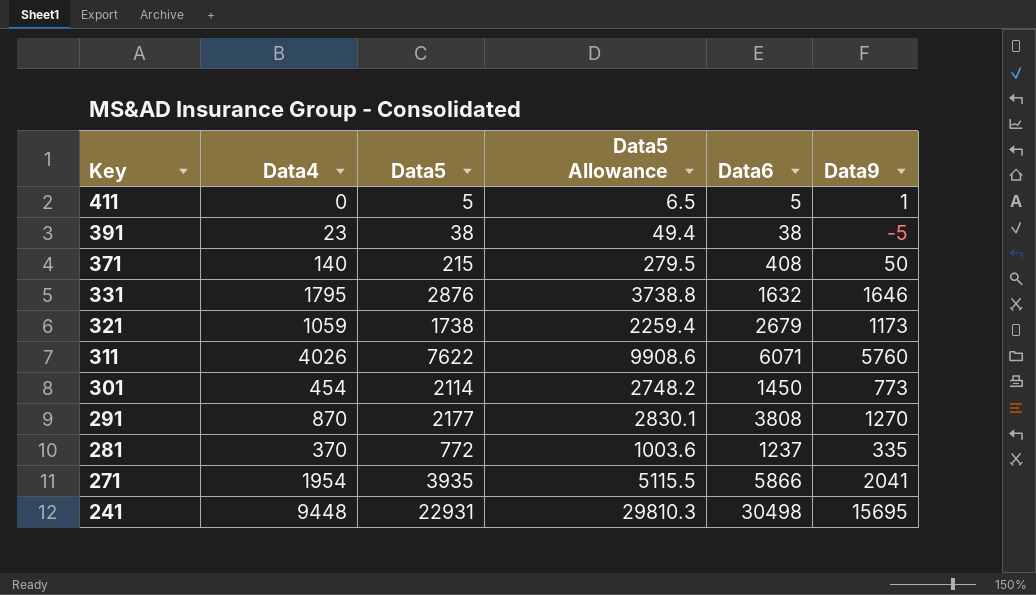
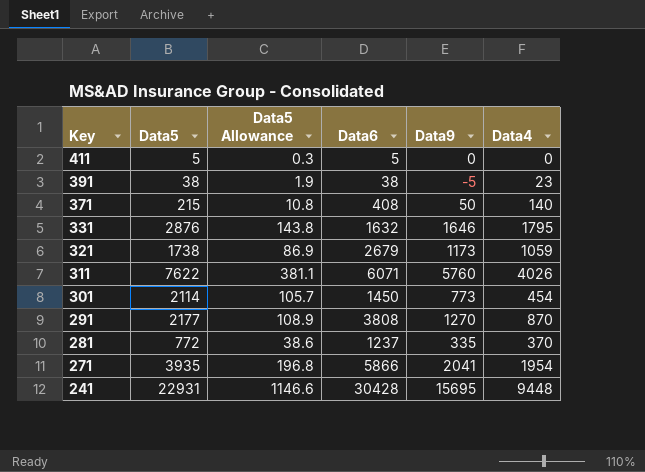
column Data5 Allowance | formula: [Data5] * 1.3 -> [Data5] * 0.05
column Data4 | position: 2 -> 6
411 | Data9: 1 -> 0
241 | Data6: 30498 -> 30428

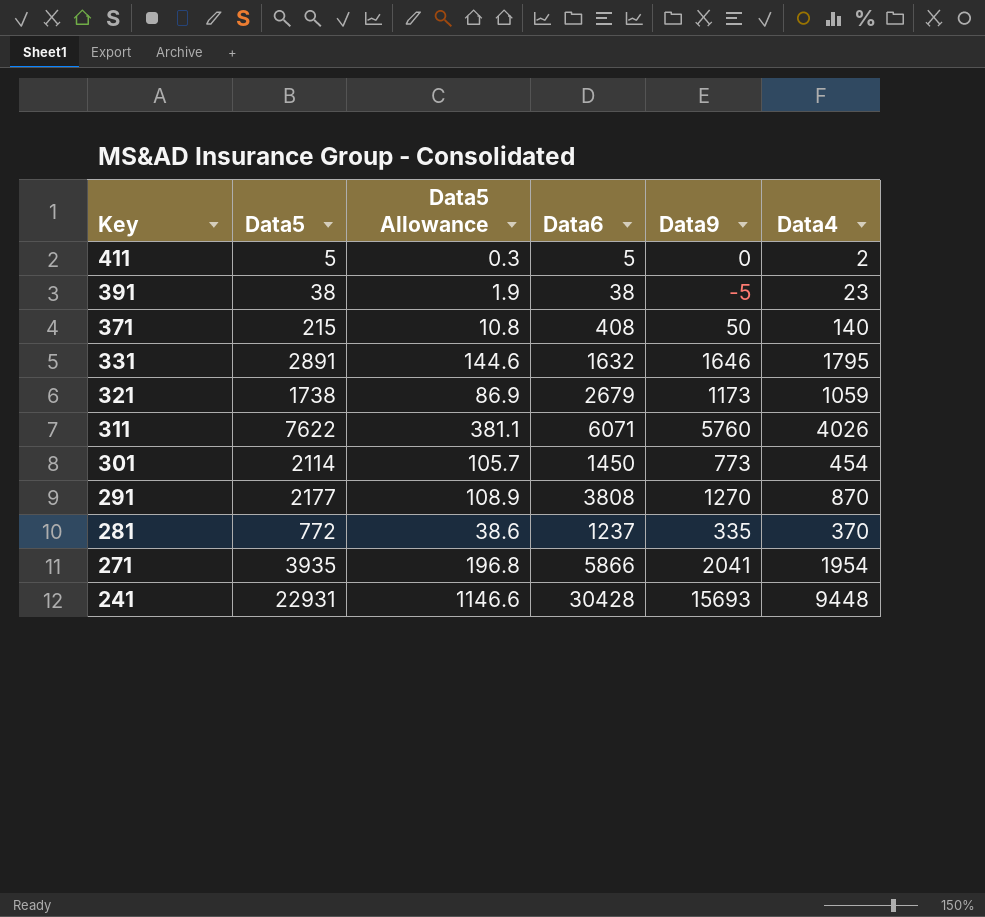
411 | Data4: 0 -> 2
331 | Data5: 2876 -> 2891
331 | Data5 Allowance: 143.8 -> 144.6
241 | Data9: 15695 -> 15693

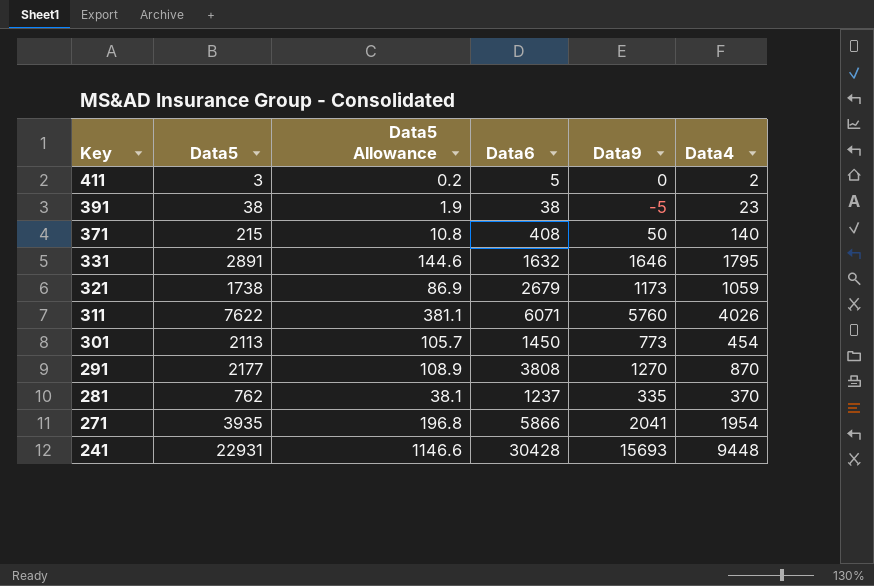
411 | Data5: 5 -> 3
411 | Data5 Allowance: 0.3 -> 0.2
301 | Data5: 2114 -> 2113
281 | Data5: 772 -> 762
281 | Data5 Allowance: 38.6 -> 38.1

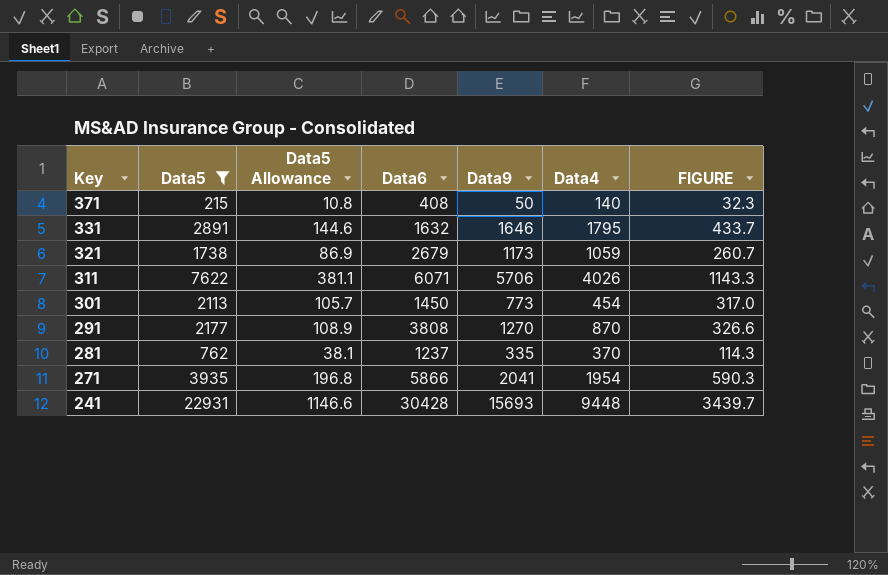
filter: none -> Data5 >= 215
column FIGURE | formula: none -> [Data5] * 0.15
311 | Data9: 5760 -> 5706

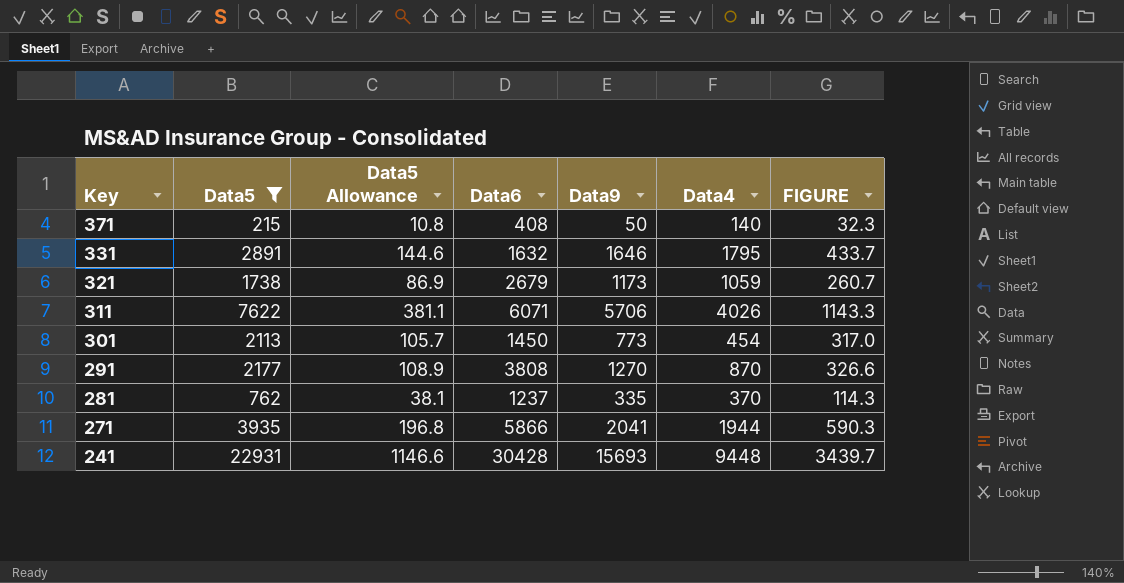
271 | Data4: 1954 -> 1944

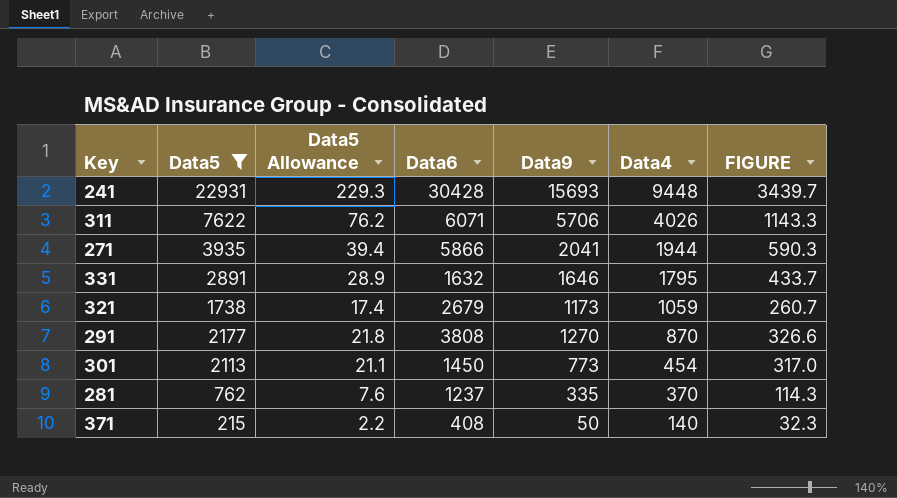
row order: Key descending -> Data4 descending
column Data5 Allowance | formula: [Data5] * 0.05 -> [Data5] * 0.01

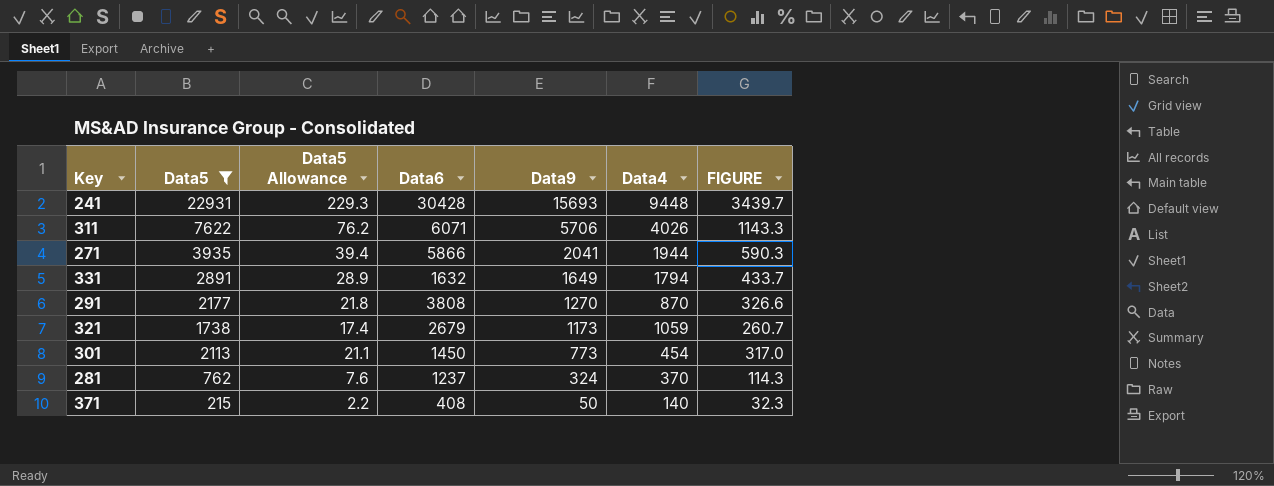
row order: Data4 descending -> Data9 descending
331 | Data9: 1646 -> 1649
331 | Data4: 1795 -> 1794
281 | Data9: 335 -> 324

